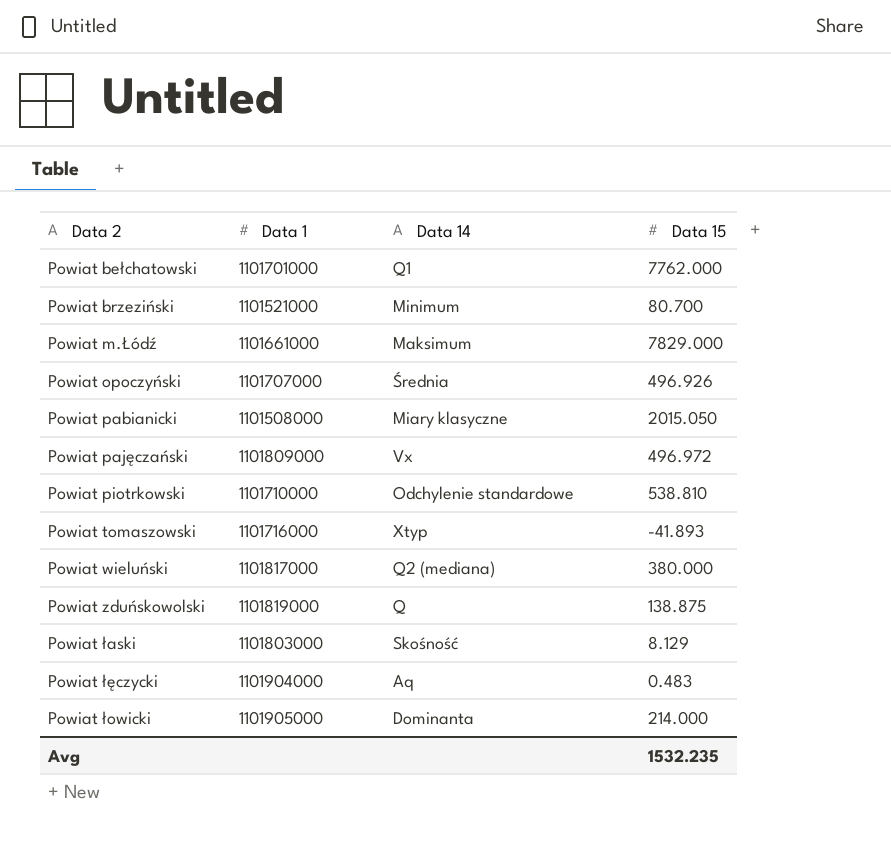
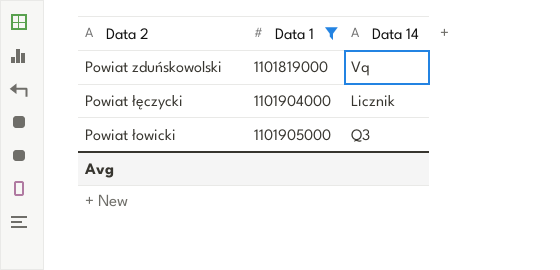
filter: none -> Data 1 >= 1101819000
column Data 15 | position: 4 -> none
Powiat zduńskowolski | Data 14: Q -> Vq
Powiat łęczycki | Data 14: Aq -> Licznik
Powiat łowicki | Data 14: Dominanta -> Q3

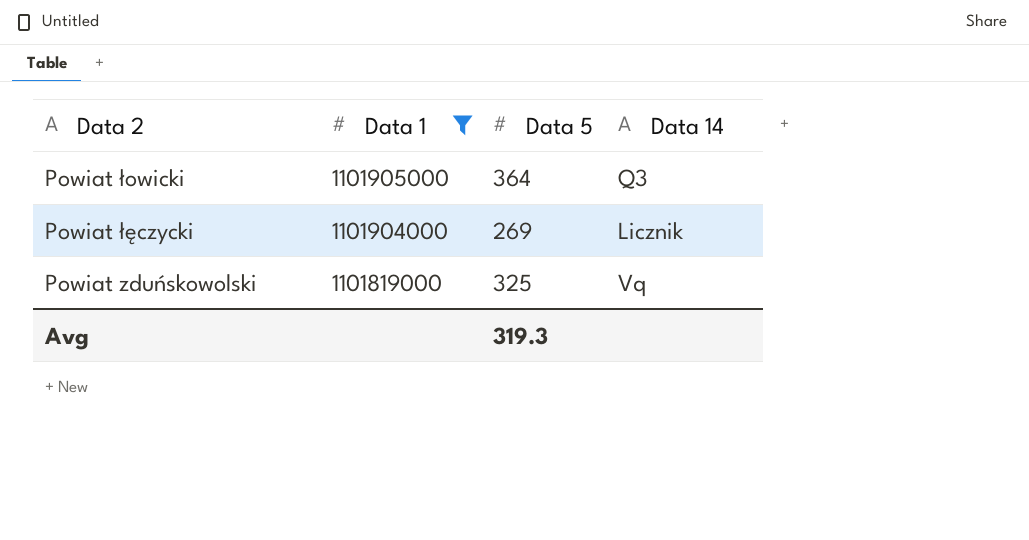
row order: Data 2 ascending -> Data 2 descending
column Data 5 | position: none -> 3

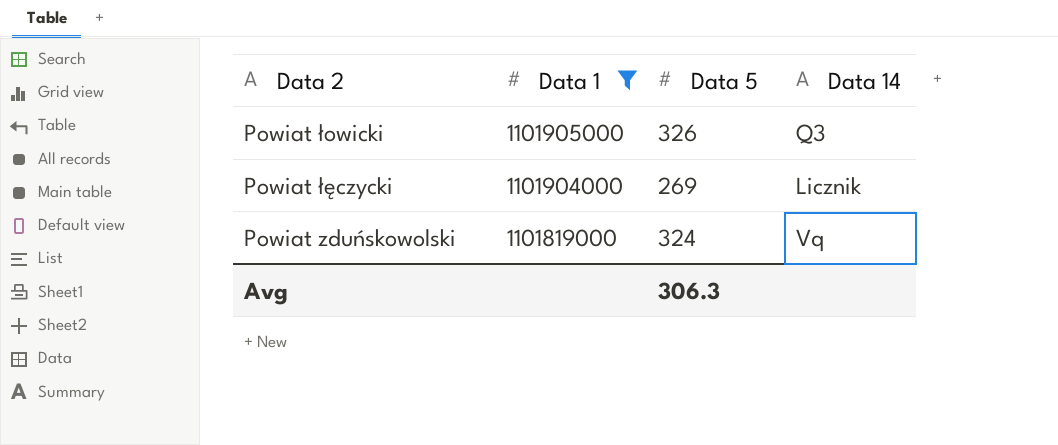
Powiat łowicki | Data 5: 364 -> 326
Powiat zduńskowolski | Data 5: 325 -> 324
Avg | Data 5: 319.3 -> 306.3

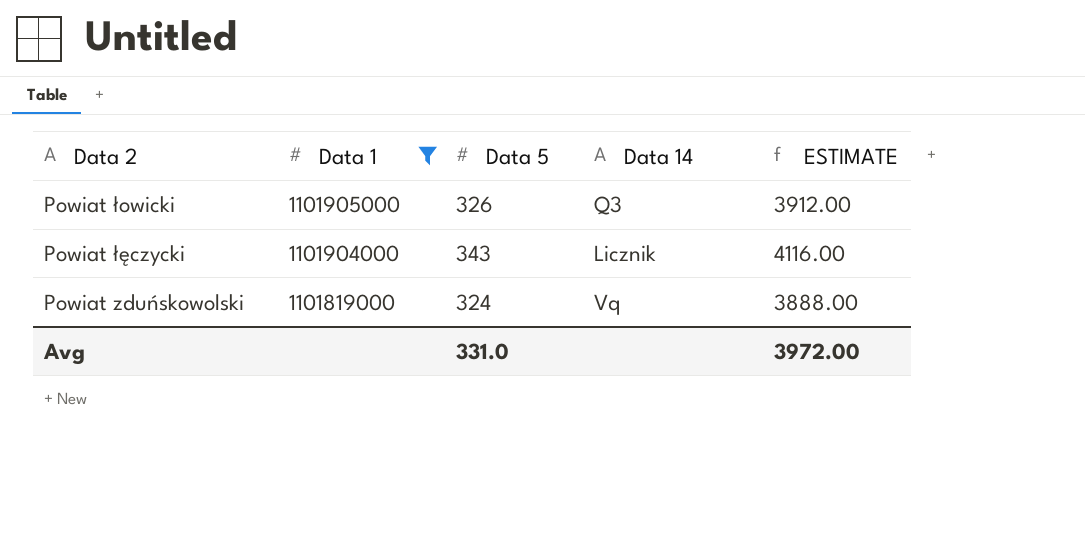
column ESTIMATE | formula: none -> [Data 5] * 12
Powiat łęczycki | Data 5: 269 -> 343
Avg | Data 5: 306.3 -> 331.0

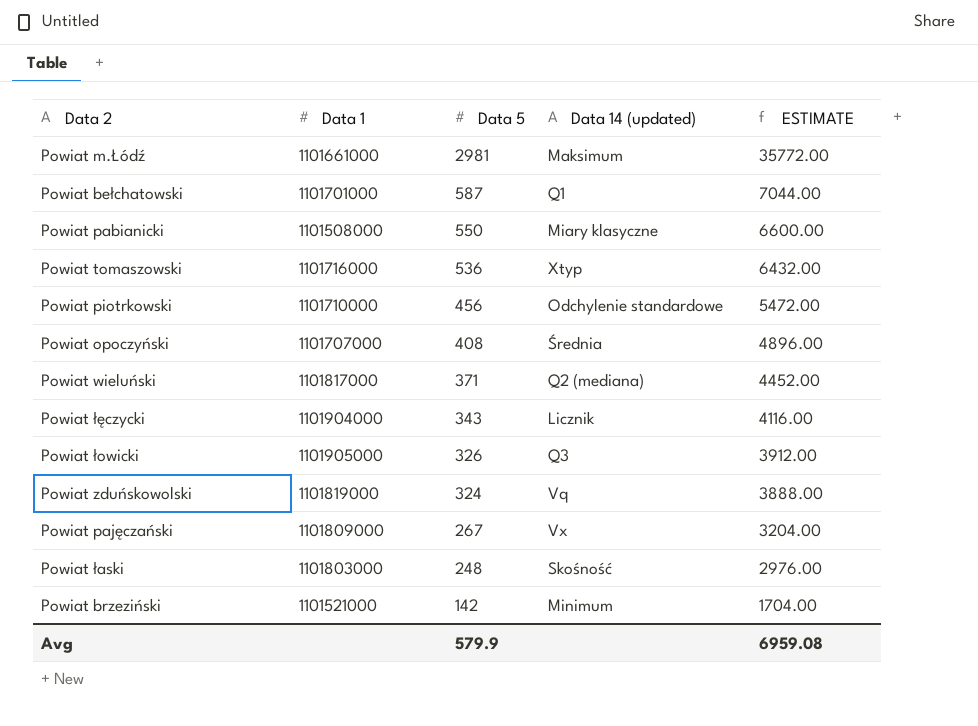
filter: Data 1 >= 1101819000 -> none
row order: Data 2 descending -> Data 5 descending
column name: Data 14 -> Data 14 (updated)
Avg | Data 5: 331.0 -> 579.9
Avg | ESTIMATE: 3972.00 -> 6959.08

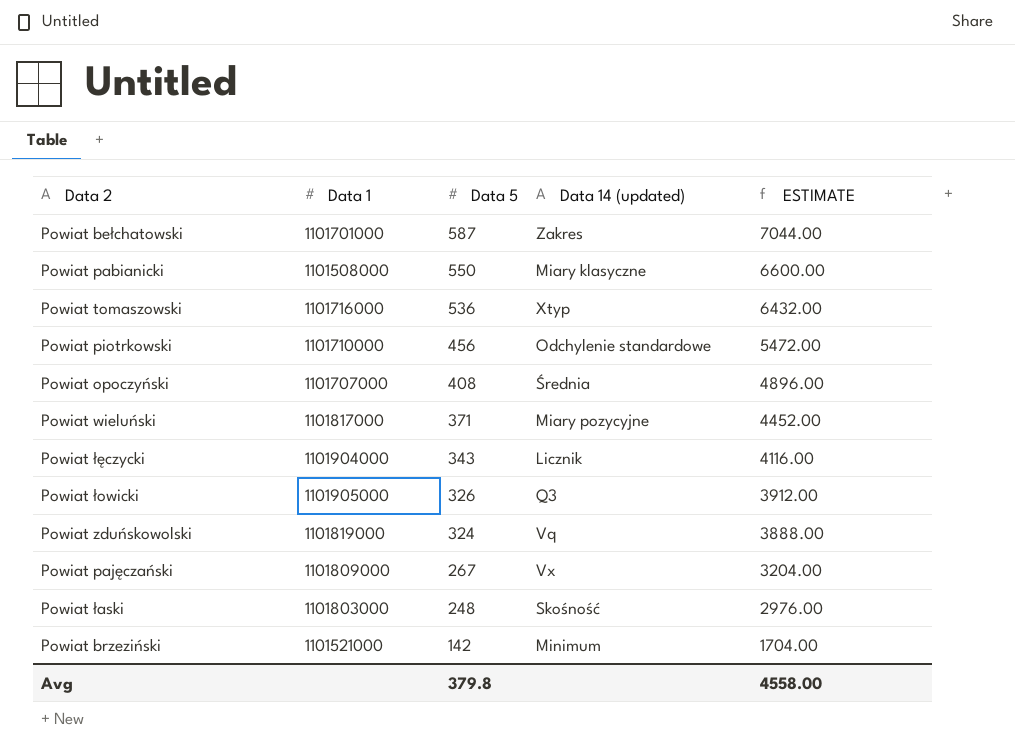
row Powiat m.Łódź: 1101661000 | 2981 | Maksimum | 35772.00 -> none
Powiat bełchatowski | Data 14 (updated): Q1 -> Zakres
Powiat wieluński | Data 14 (updated): Q2 (mediana) -> Miary pozycyjne
Avg | Data 5: 579.9 -> 379.8
Avg | ESTIMATE: 6959.08 -> 4558.00

